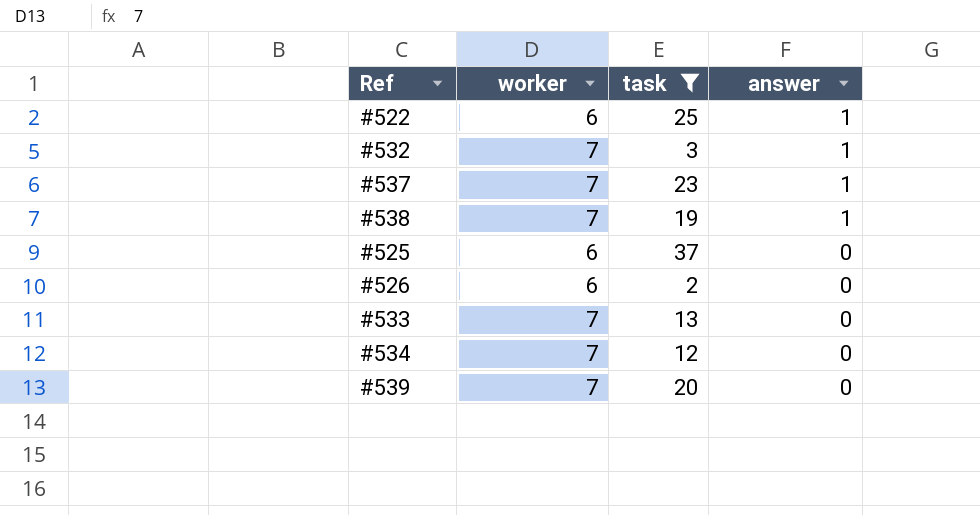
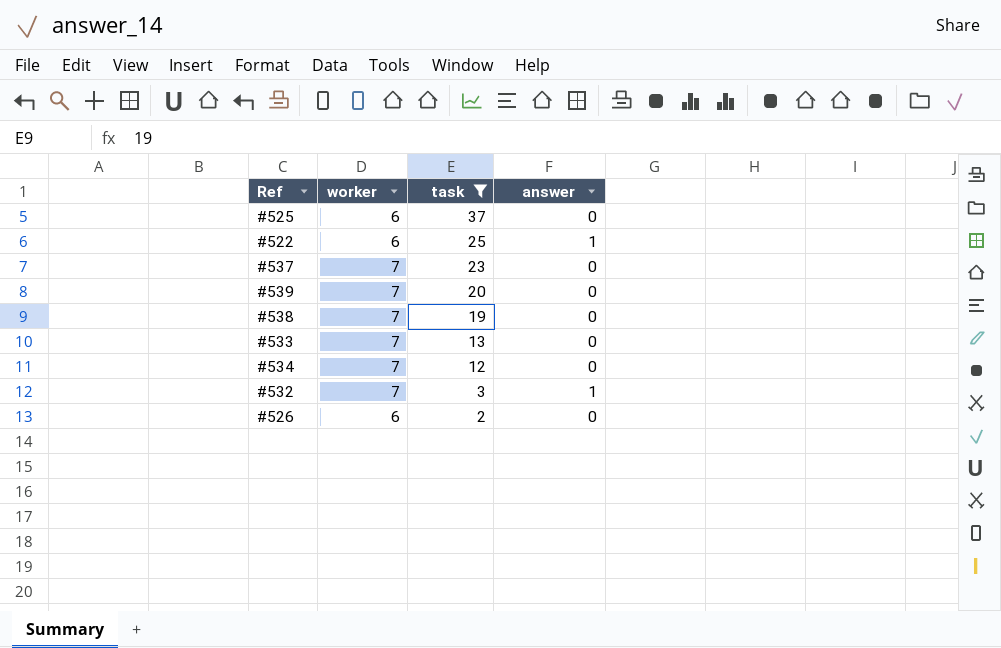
row order: answer descending -> task descending
#537 | answer: 1 -> 0
#538 | answer: 1 -> 0

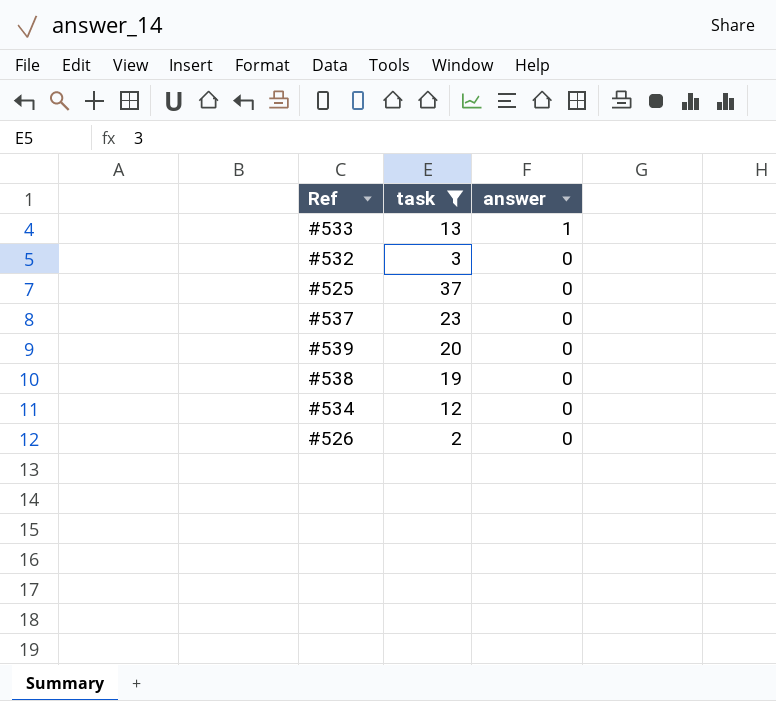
row order: task descending -> answer descending
column worker | position: 2 -> none
row #522: 6 | 25 | 1 -> none
#533 | answer: 0 -> 1
#532 | answer: 1 -> 0

